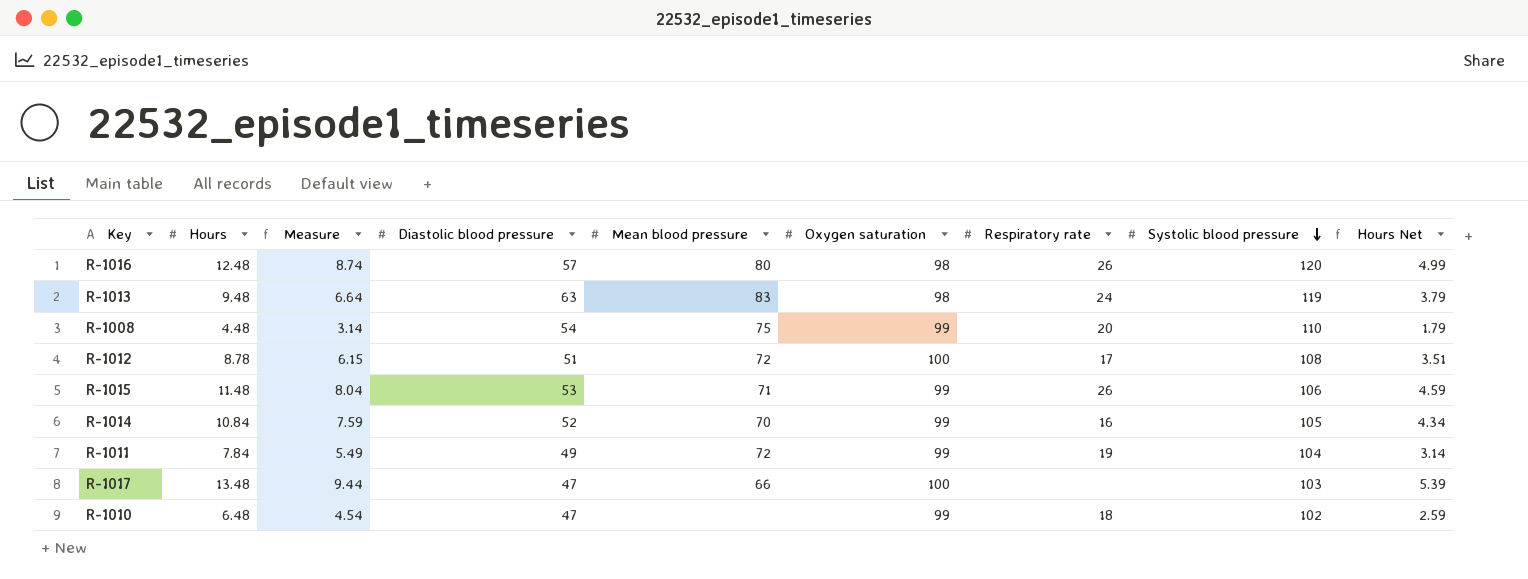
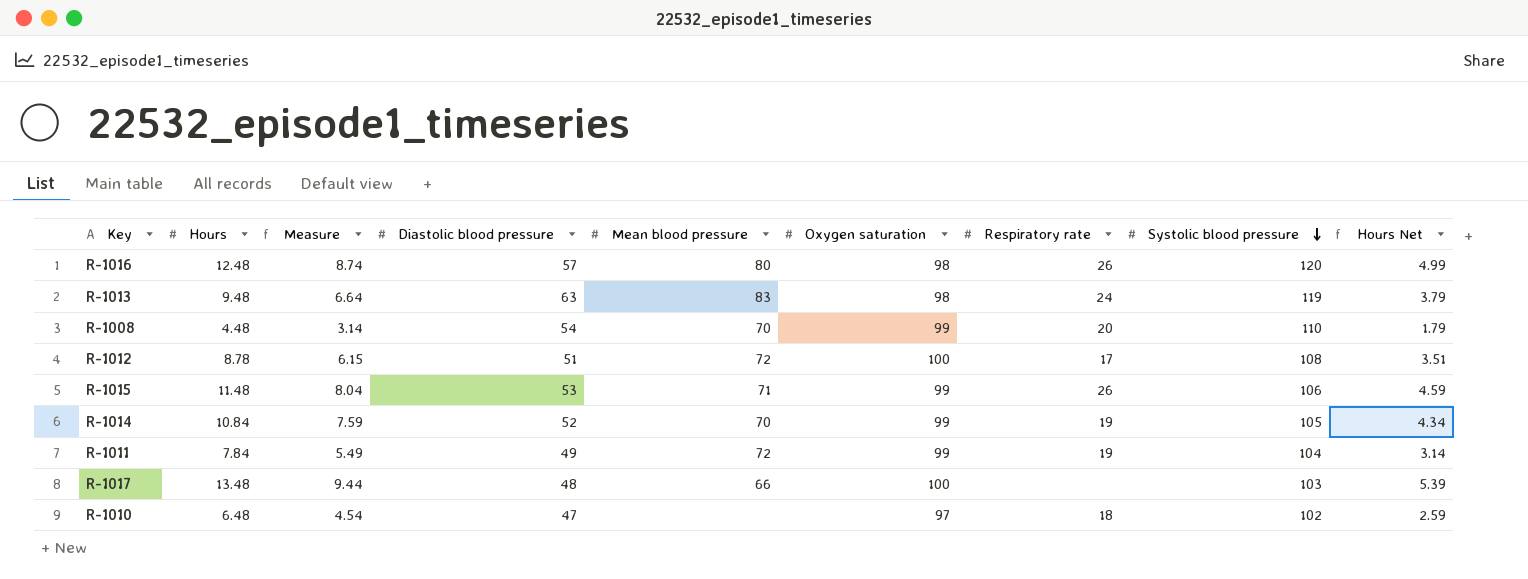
R-1008 | Mean blood pressure: 75 -> 70
R-1014 | Respiratory rate: 16 -> 19
R-1017 | Diastolic blood pressure: 47 -> 48
R-1010 | Oxygen saturation: 99 -> 97

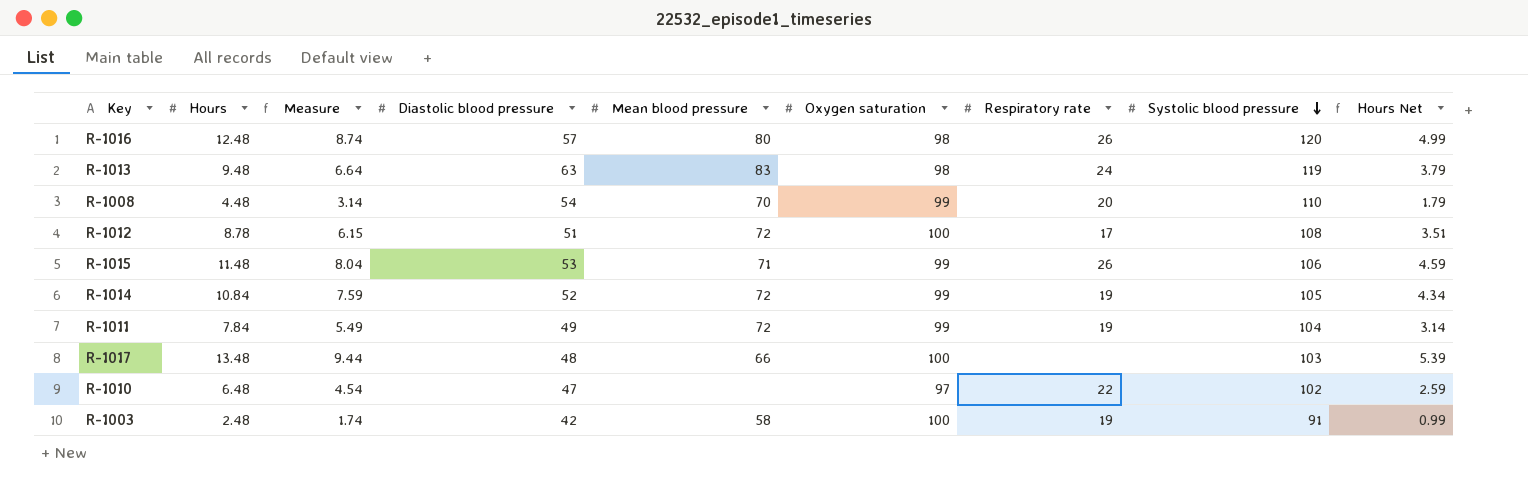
R-1014 | Mean blood pressure: 70 -> 72
R-1010 | Respiratory rate: 18 -> 22
row R-1003: none -> 2.48 | 1.74 | 42 | 58 | 100 | 19 | 91 | 0.99

